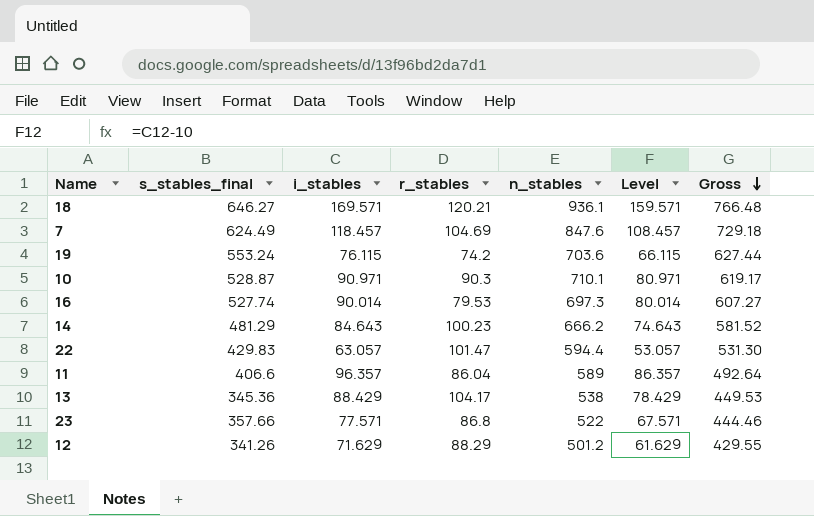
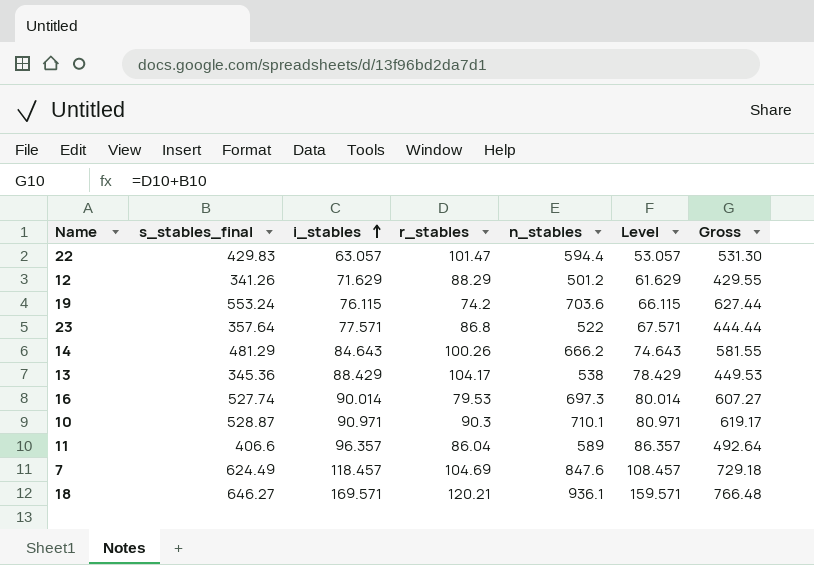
row order: Gross descending -> i_stables ascending
23 | s_stables_final: 357.66 -> 357.64
23 | Gross: 444.46 -> 444.44
14 | r_stables: 100.23 -> 100.26
14 | Gross: 581.52 -> 581.55

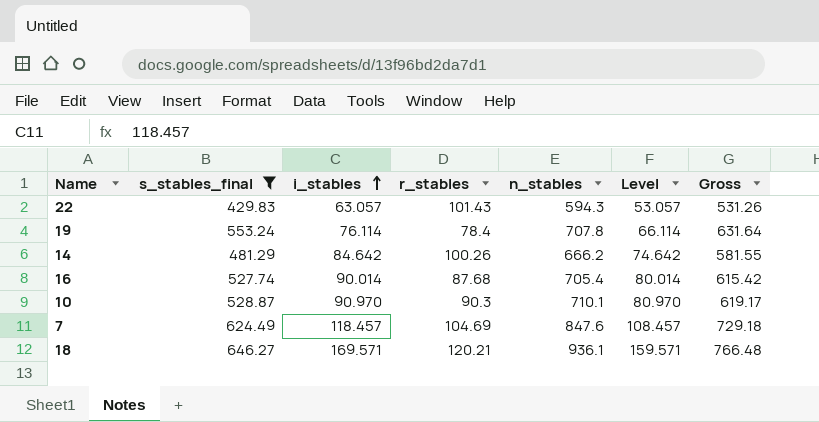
filter: none -> s_stables_final >= 429.83
22 | r_stables: 101.47 -> 101.43
22 | n_stables: 594.4 -> 594.3
22 | Gross: 531.30 -> 531.26
19 | i_stables: 76.115 -> 76.114
19 | r_stables: 74.2 -> 78.4
19 | n_stables: 703.6 -> 707.8
19 | Level: 66.115 -> 66.114
19 | Gross: 627.44 -> 631.64
14 | i_stables: 84.643 -> 84.642
14 | Level: 74.643 -> 74.642
16 | r_stables: 79.53 -> 87.68
16 | n_stables: 697.3 -> 705.4
16 | Gross: 607.27 -> 615.42
10 | i_stables: 90.971 -> 90.970
10 | Level: 80.971 -> 80.970

